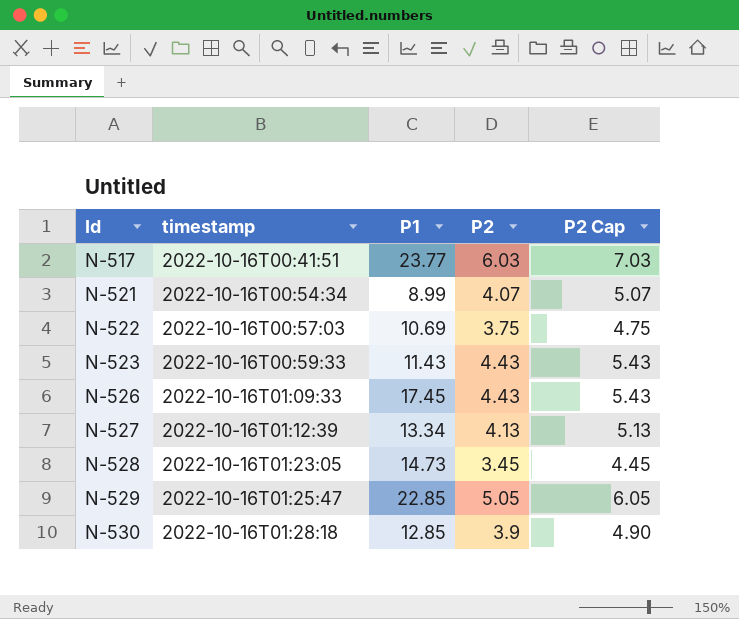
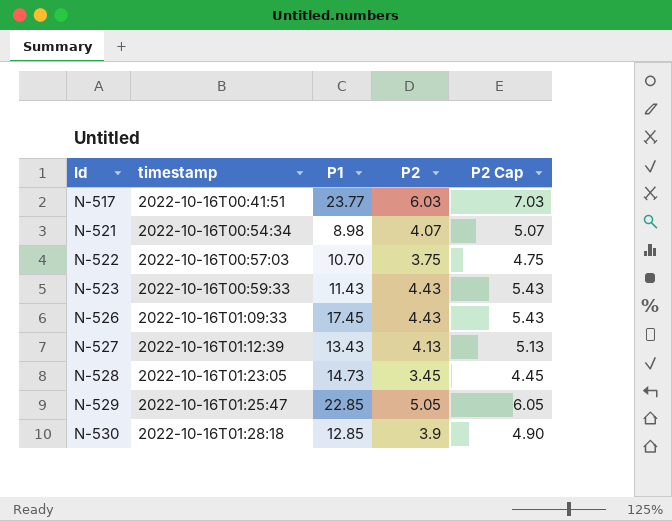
N-521 | P1: 8.99 -> 8.98
N-522 | P1: 10.69 -> 10.70
N-527 | P1: 13.34 -> 13.43

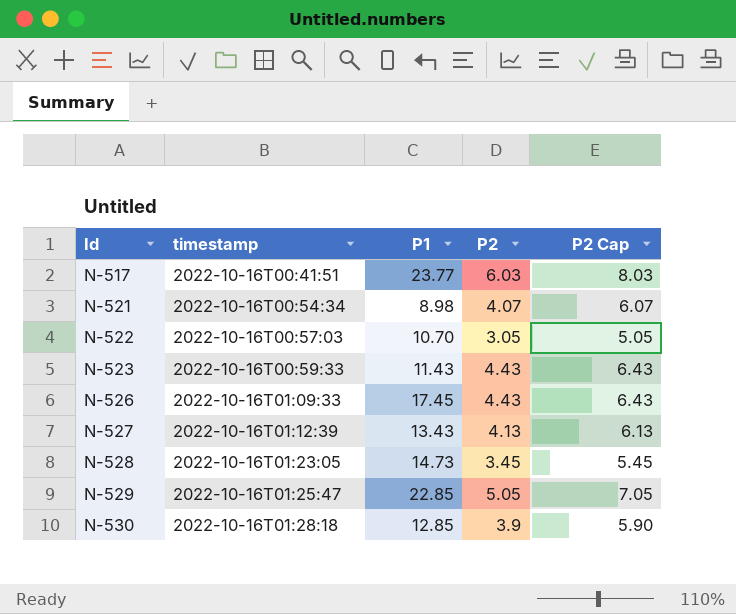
column P2 Cap | formula: [P2] + 1 -> [P2] + 2
N-522 | P2: 3.75 -> 3.05

